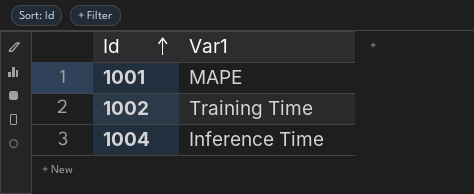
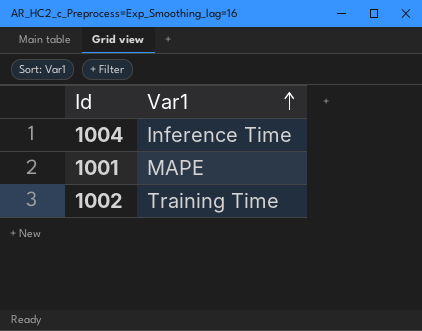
row order: Id ascending -> Var1 ascending

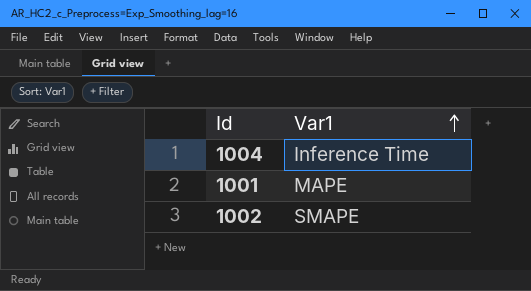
1002 | Var1: Training Time -> SMAPE

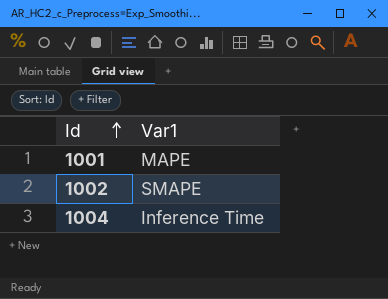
row order: Var1 ascending -> Id ascending

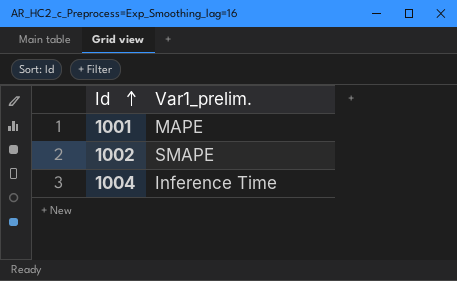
column name: Var1 -> Var1_prelim.

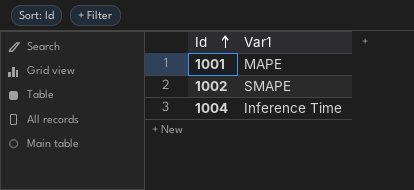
column name: Var1_prelim. -> Var1

